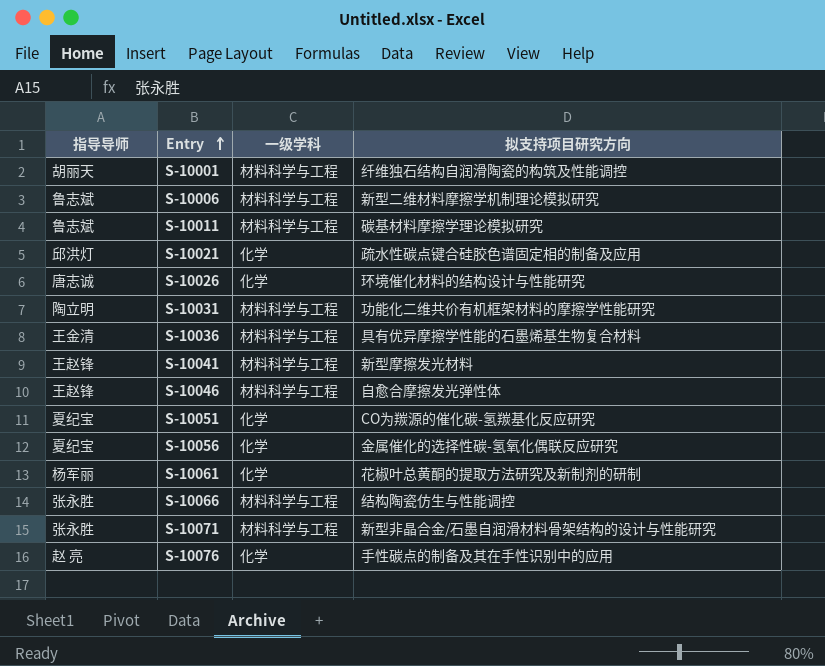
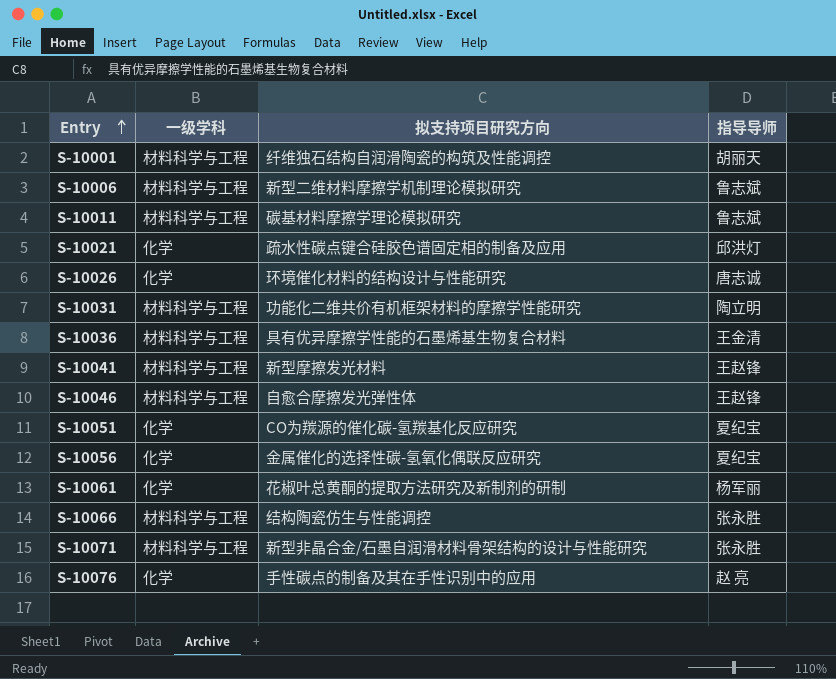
column 指导导师 | position: 1 -> 4

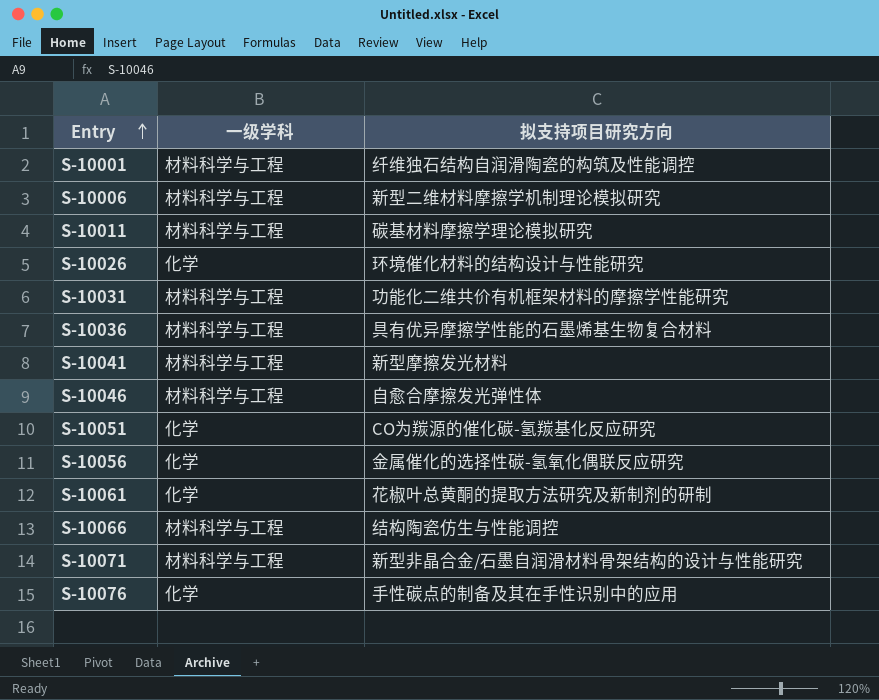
column 指导导师 | position: 4 -> none
row S-10021: 化学 | 疏水性碳点键合硅胶色谱固定相的制备及应用 | 邱洪灯 -> none

